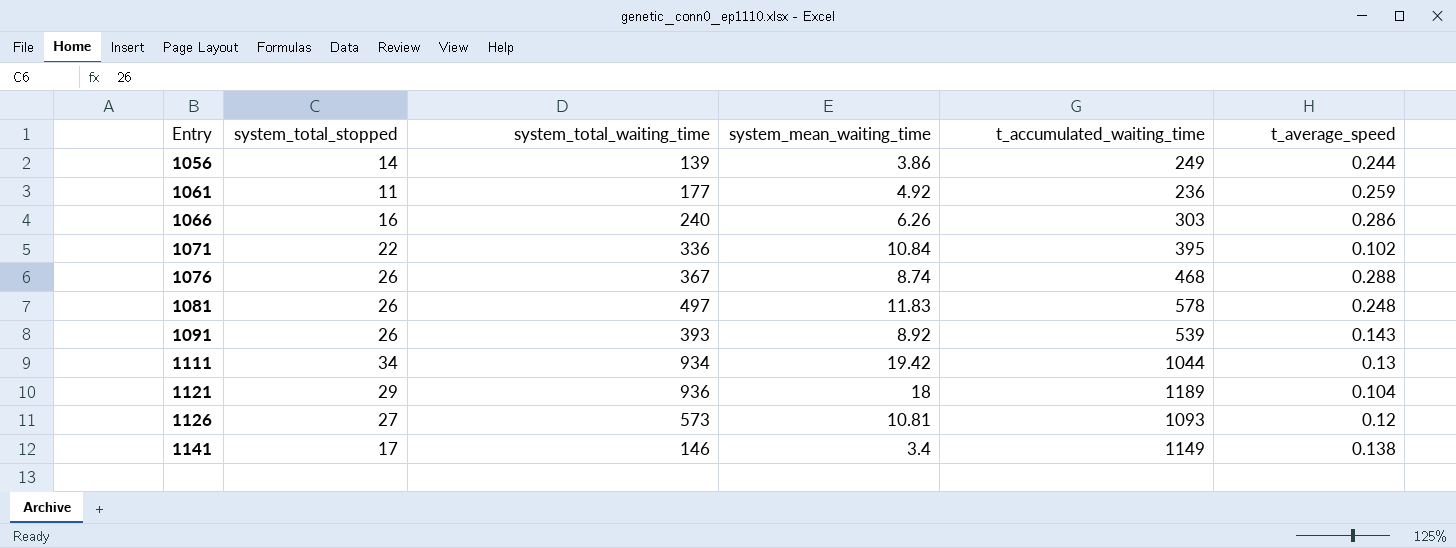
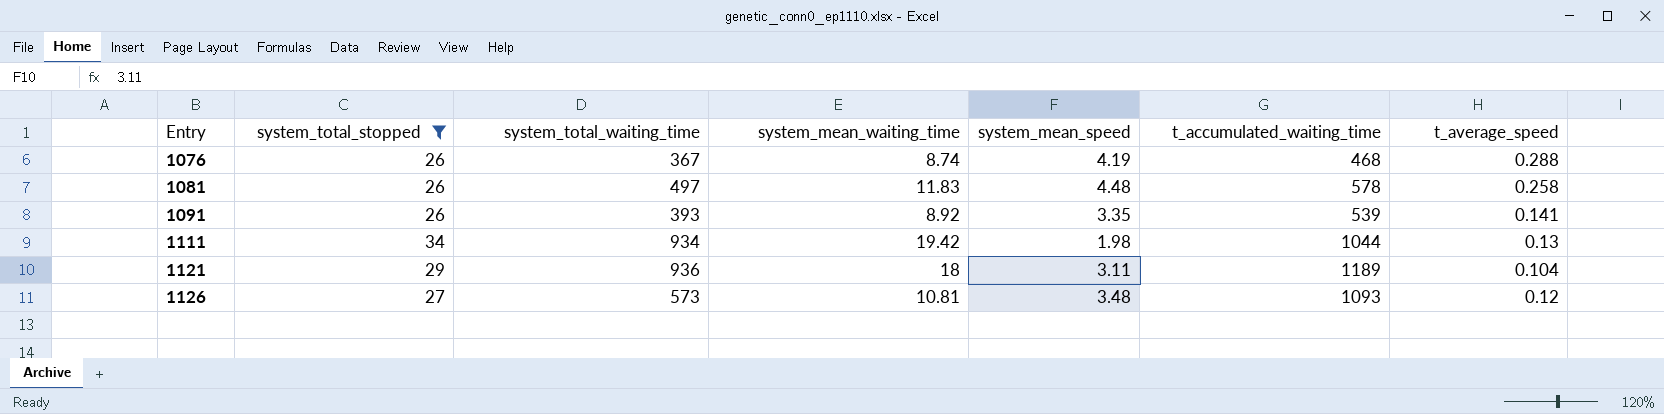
filter: none -> system_total_stopped >= 26
column system_mean_speed | position: none -> 5
1081 | t_average_speed: 0.248 -> 0.258
1091 | t_average_speed: 0.143 -> 0.141

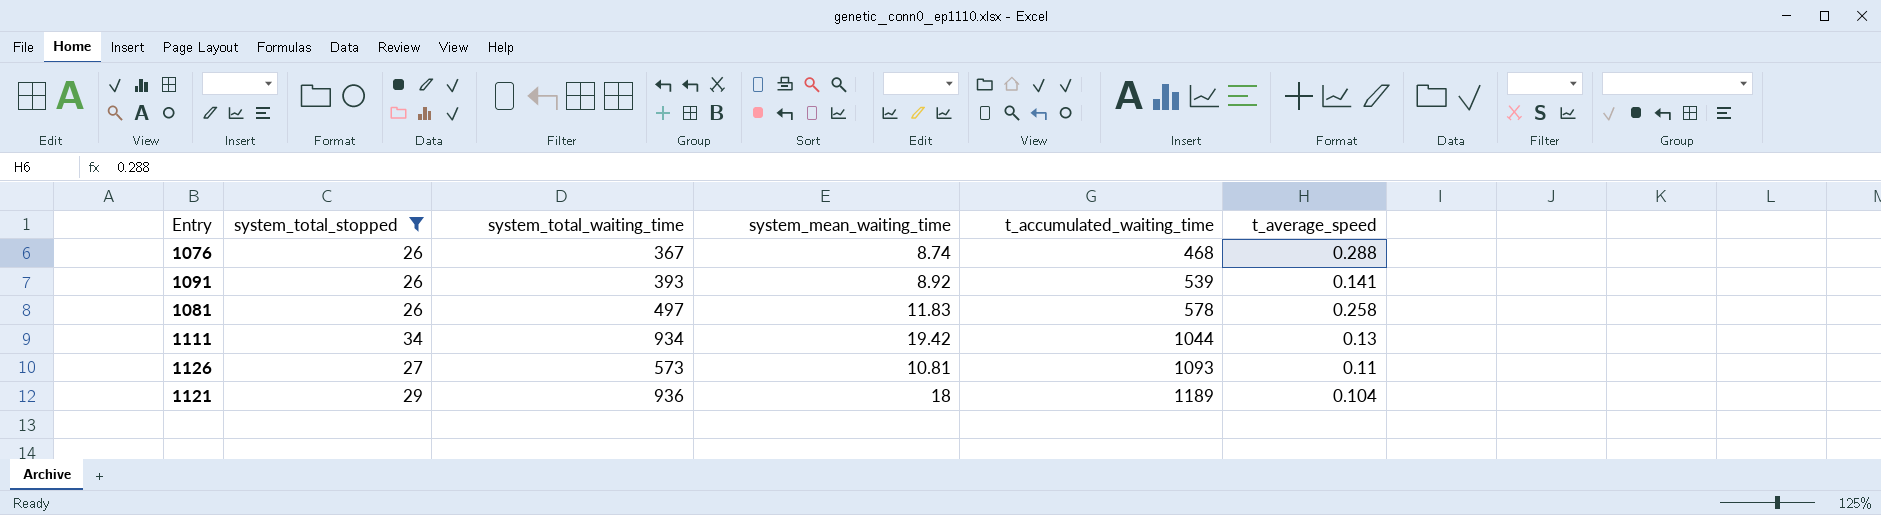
row order: Entry ascending -> t_accumulated_waiting_time ascending
column system_mean_speed | position: 5 -> none
1126 | t_average_speed: 0.12 -> 0.11

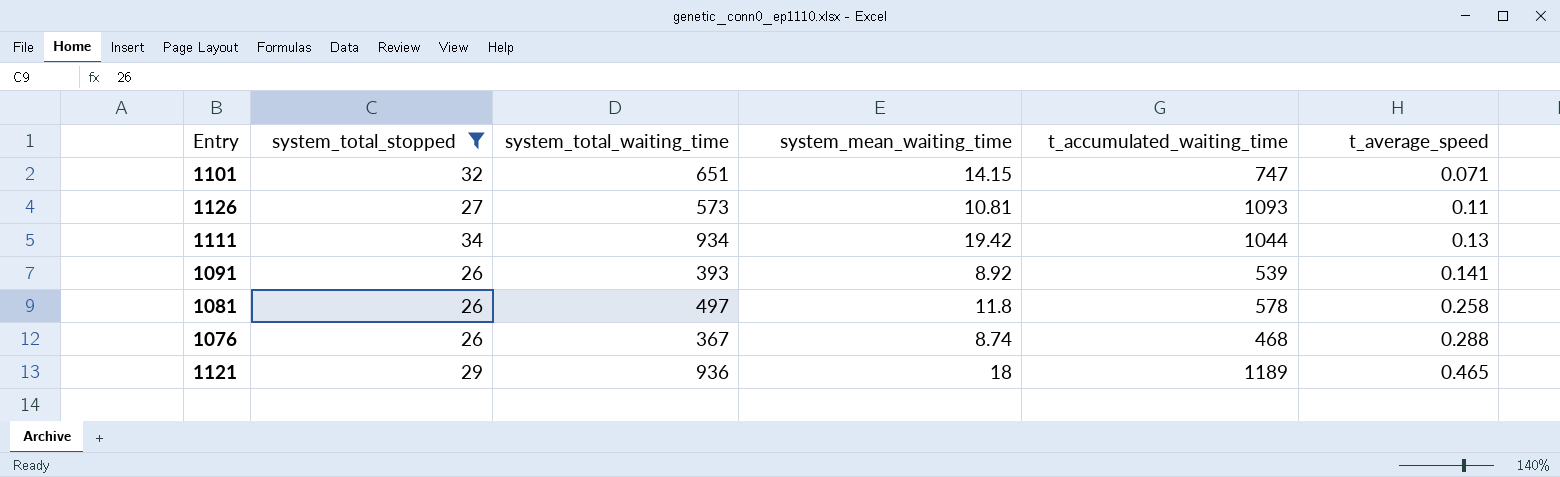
row order: t_accumulated_waiting_time ascending -> t_average_speed ascending
row 1101: none -> 32 | 651 | 14.15 | 747 | 0.071
1081 | system_mean_waiting_time: 11.83 -> 11.8
1121 | t_average_speed: 0.104 -> 0.465

